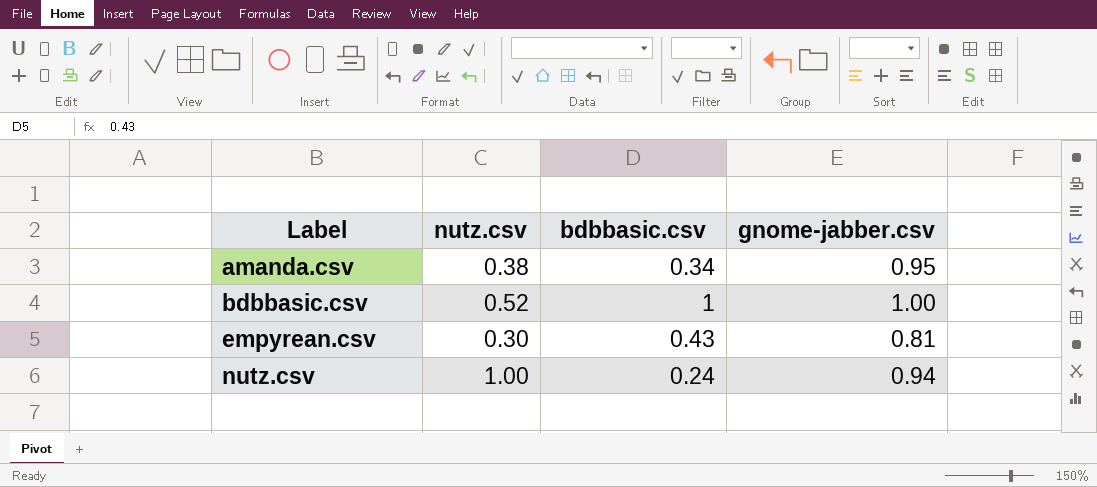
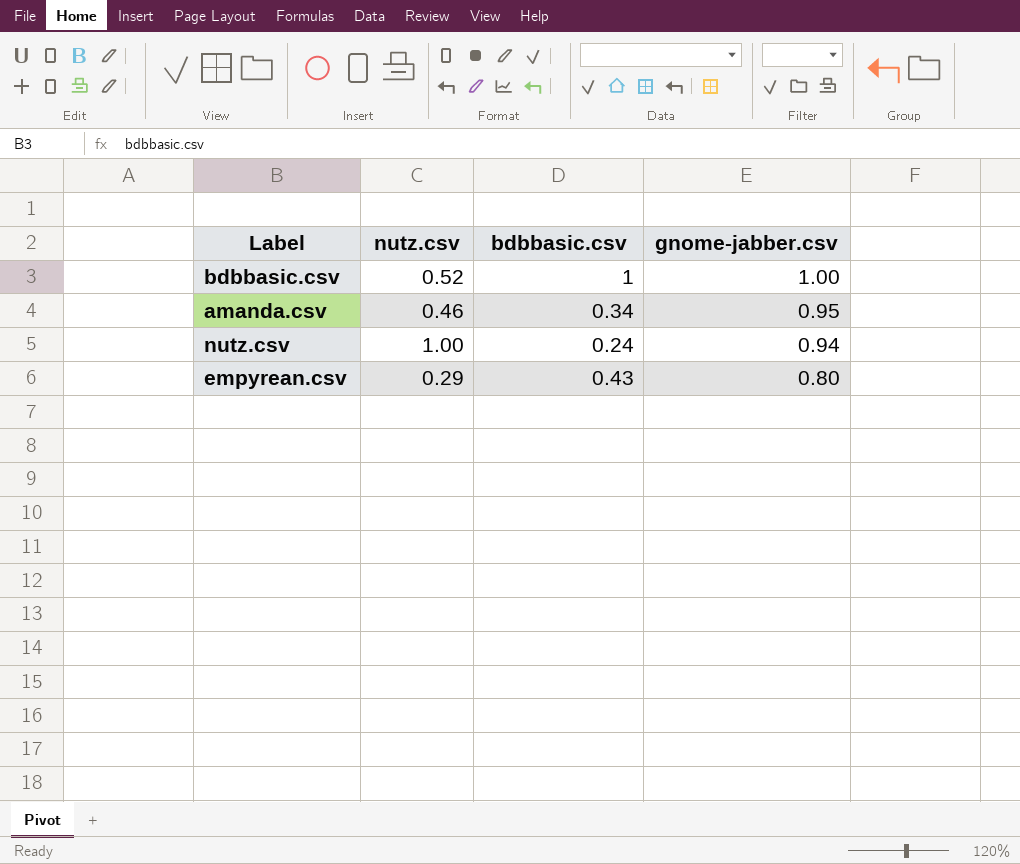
row order: Label ascending -> gnome-jabber.csv descending
amanda.csv | nutz.csv: 0.38 -> 0.46
empyrean.csv | nutz.csv: 0.30 -> 0.29
empyrean.csv | gnome-jabber.csv: 0.81 -> 0.80

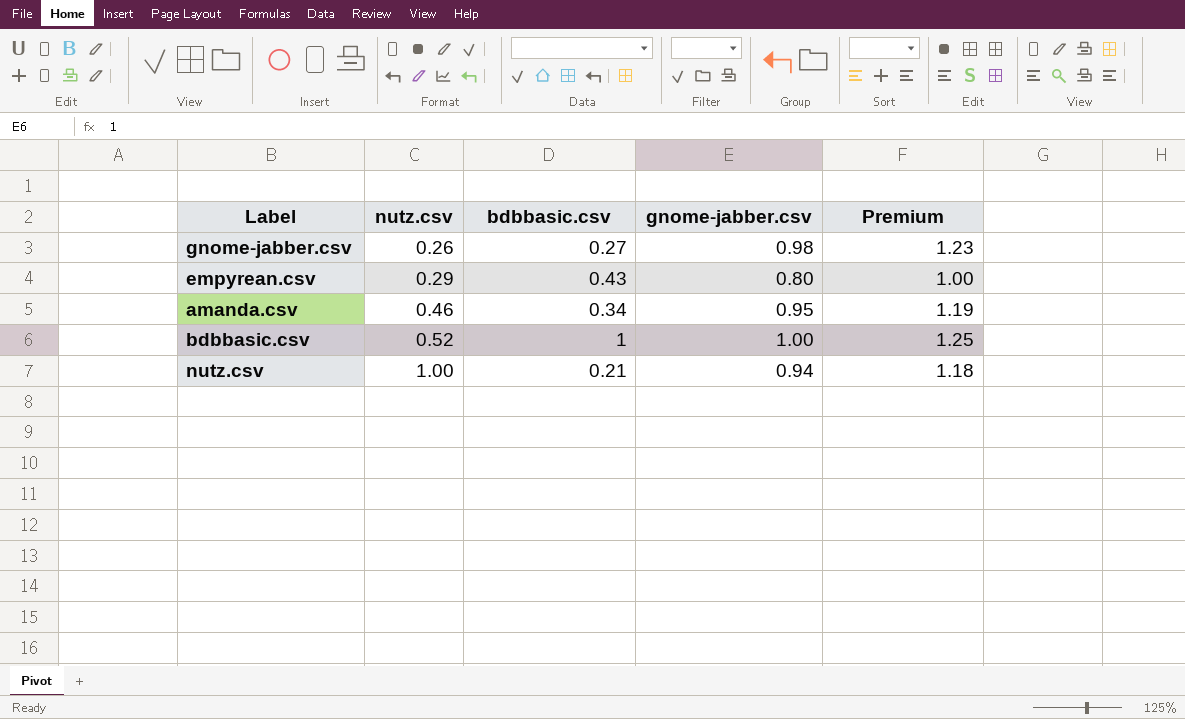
row order: gnome-jabber.csv descending -> nutz.csv ascending
column Premium | formula: none -> [gnome-jabber.csv] * 1.25
row gnome-jabber.csv: none -> 0.26 | 0.27 | 0.98 | 1.23
nutz.csv | bdbbasic.csv: 0.24 -> 0.21

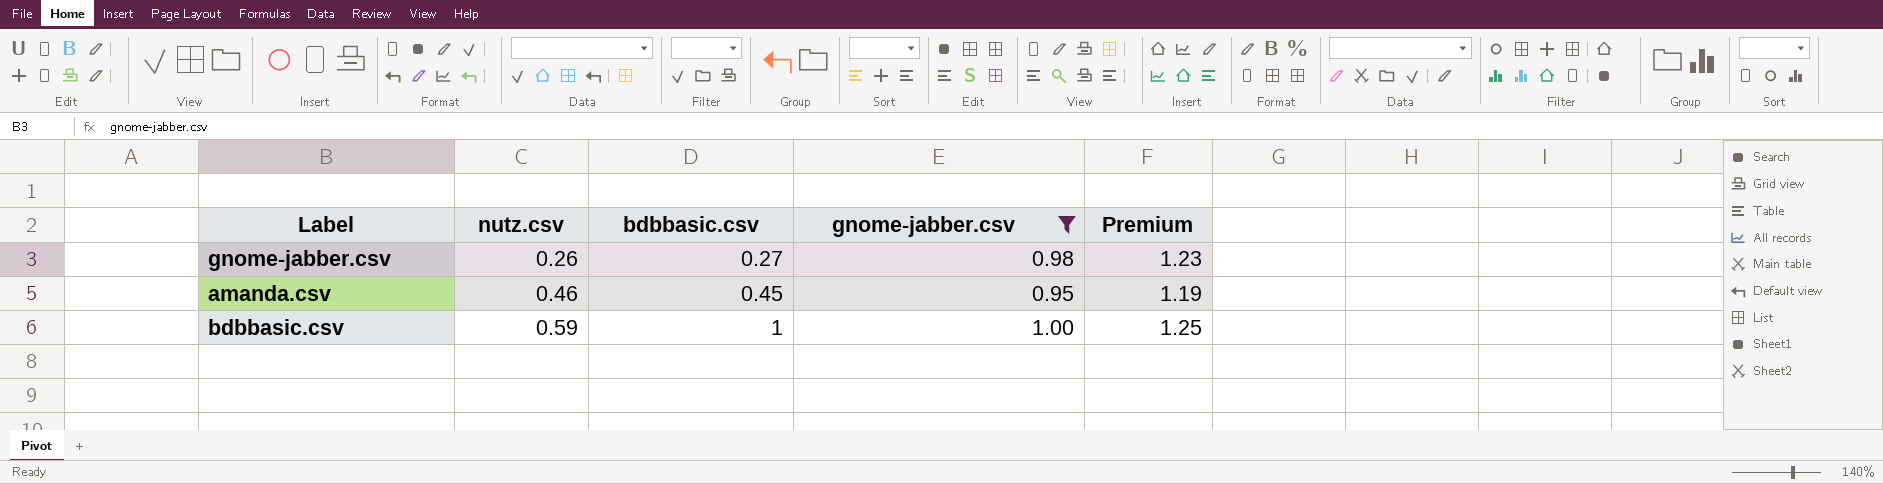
filter: none -> gnome-jabber.csv >= 0.95
amanda.csv | bdbbasic.csv: 0.34 -> 0.45
bdbbasic.csv | nutz.csv: 0.52 -> 0.59

